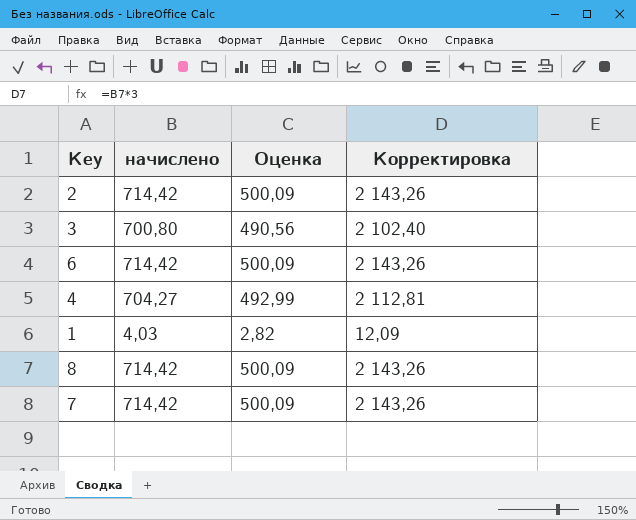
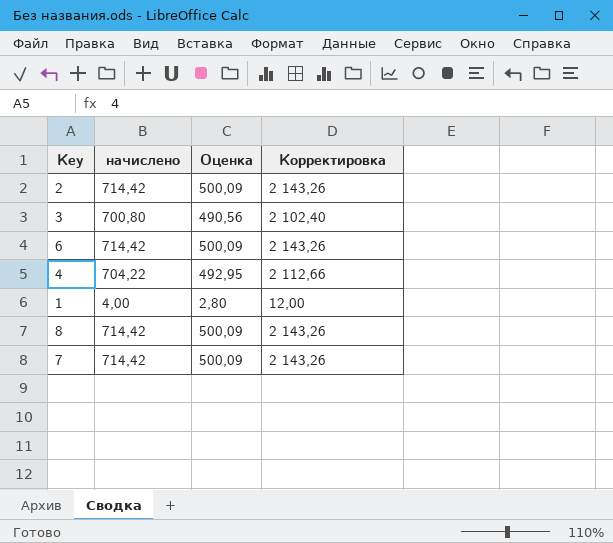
4 | начислено: 704,27 -> 704,22
4 | Оценка: 492,99 -> 492,95
4 | Корректировка: 2 112,81 -> 2 112,66
1 | начислено: 4,03 -> 4,00
1 | Оценка: 2,82 -> 2,80
1 | Корректировка: 12,09 -> 12,00

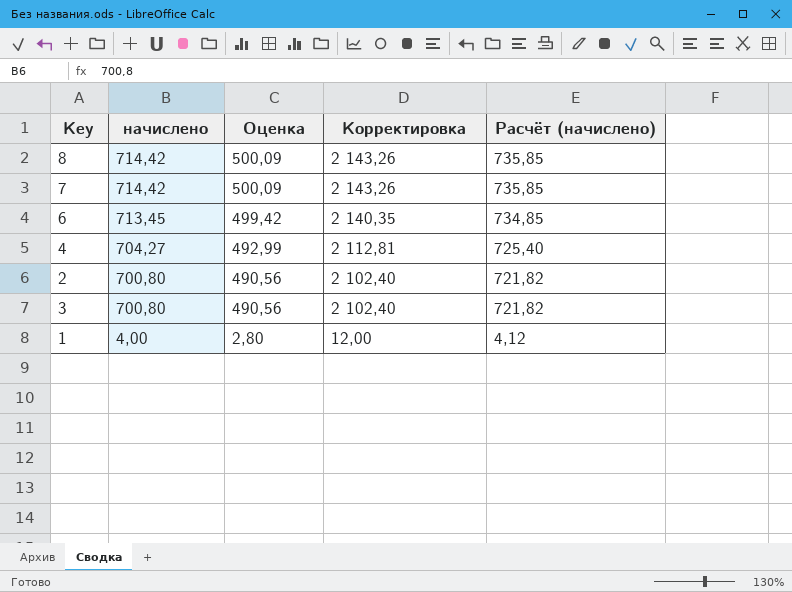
row order: none -> начислено descending
column Расчёт (начислено) | formula: none -> [начислено] * 1,03
6 | начислено: 714,42 -> 713,45
6 | Оценка: 500,09 -> 499,42
6 | Корректировка: 2 143,26 -> 2 140,35
4 | начислено: 704,22 -> 704,27
4 | Оценка: 492,95 -> 492,99
4 | Корректировка: 2 112,66 -> 2 112,81
2 | начислено: 714,42 -> 700,80
2 | Оценка: 500,09 -> 490,56
2 | Корректировка: 2 143,26 -> 2 102,40

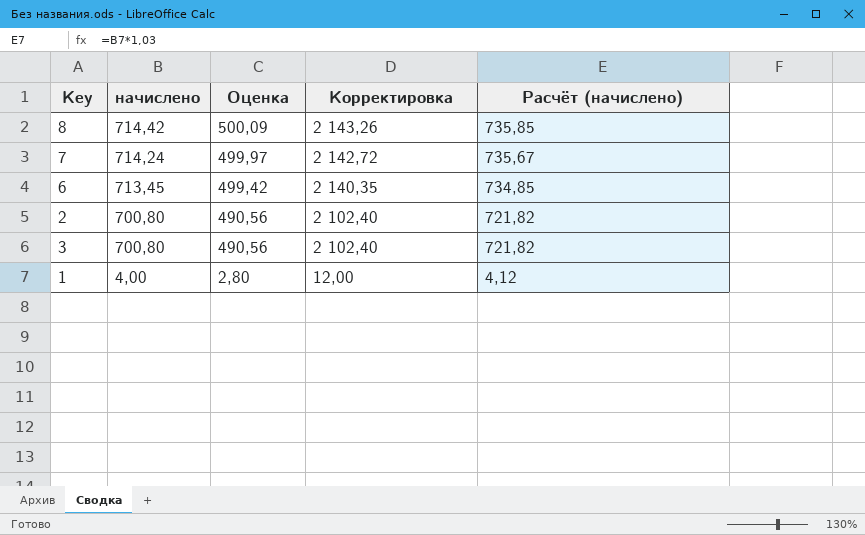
row 4: 704,27 | 492,99 | 2 112,81 | 725,40 -> none
7 | начислено: 714,42 -> 714,24
7 | Оценка: 500,09 -> 499,97
7 | Корректировка: 2 143,26 -> 2 142,72
7 | Расчёт (начислено): 735,85 -> 735,67

